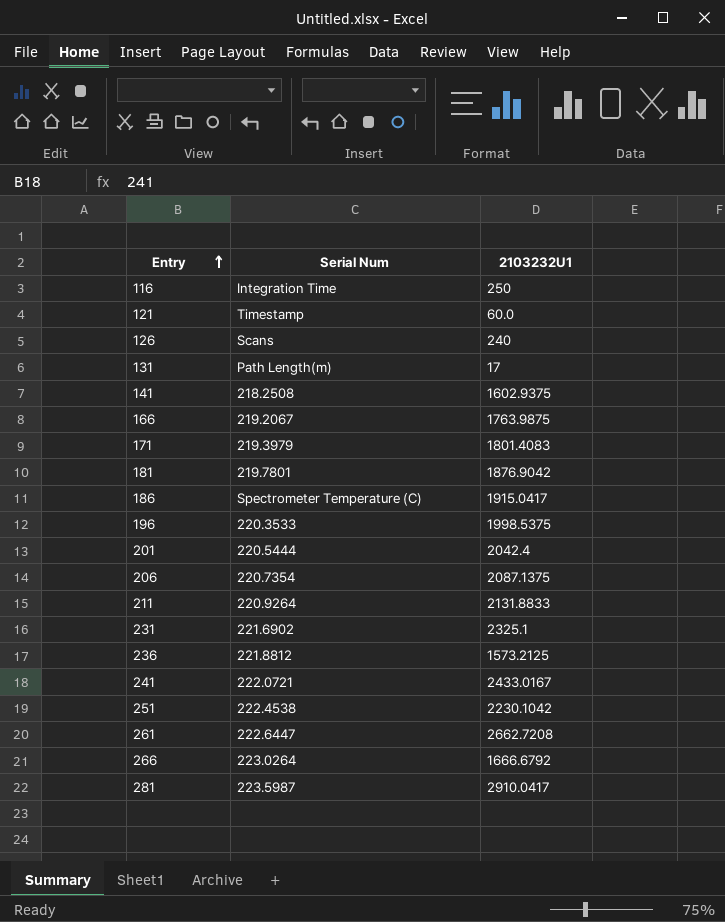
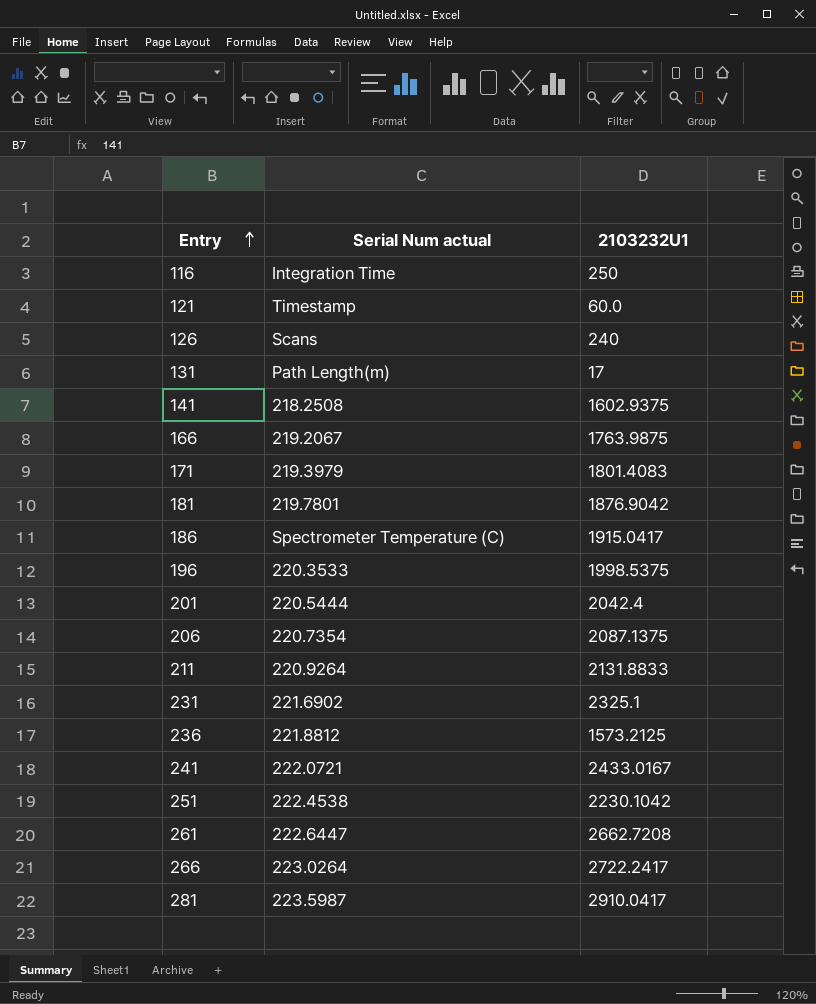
column name: Serial Num -> Serial Num actual
266 | 2103232U1: 1666.6792 -> 2722.2417

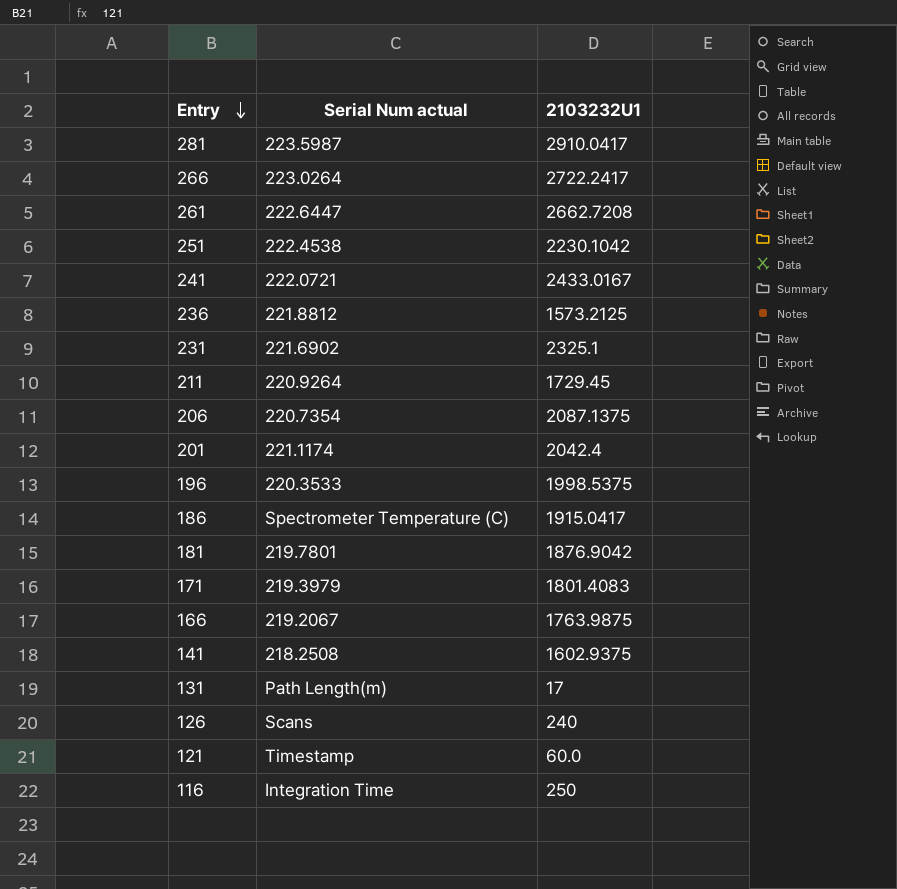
row order: Entry ascending -> Entry descending
211 | 2103232U1: 2131.8833 -> 1729.45
201 | Serial Num actual: 220.5444 -> 221.1174

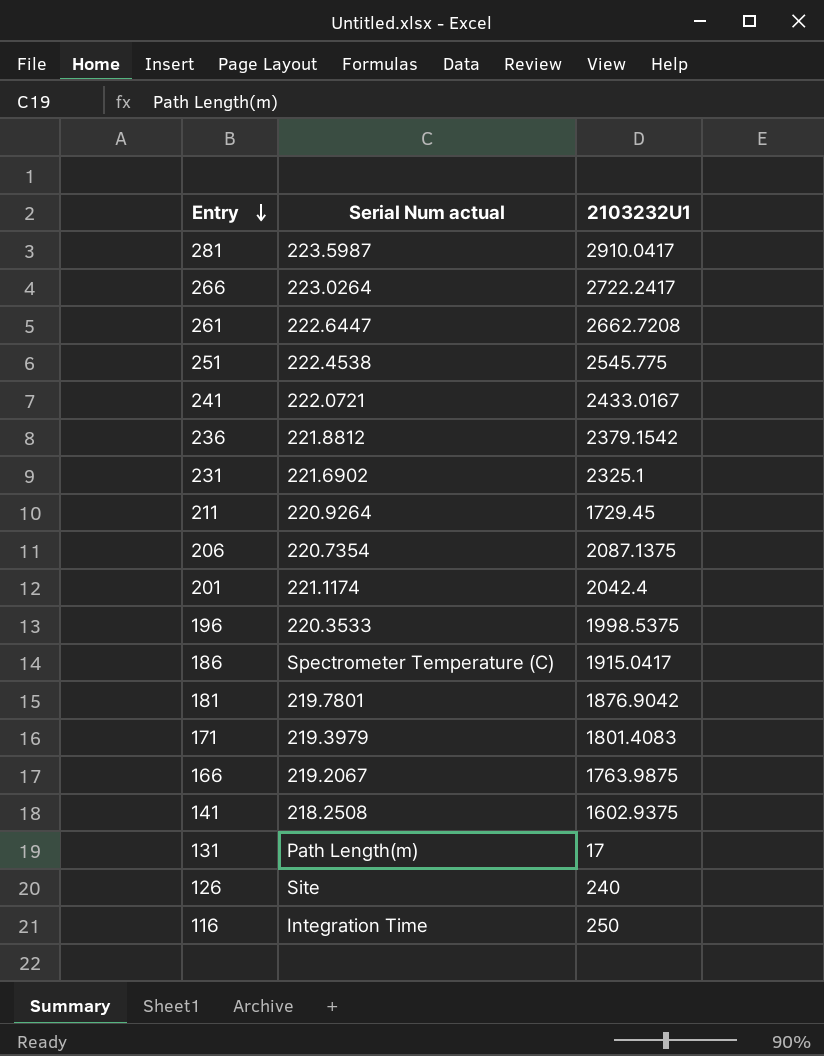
row 121: Timestamp | 60.0 -> none
251 | 2103232U1: 2230.1042 -> 2545.775
236 | 2103232U1: 1573.2125 -> 2379.1542
126 | Serial Num actual: Scans -> Site

